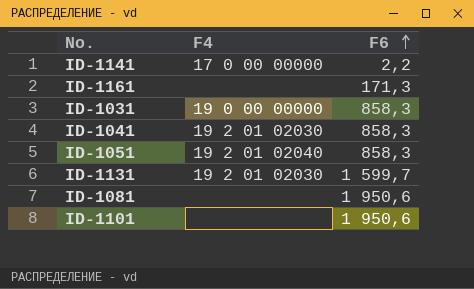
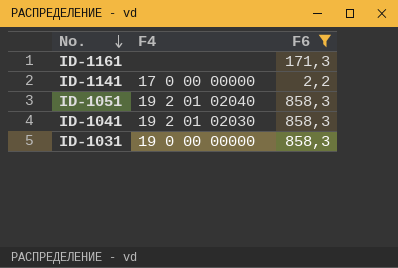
filter: none -> F6 <= 858,3
row order: F6 ascending -> No. descending

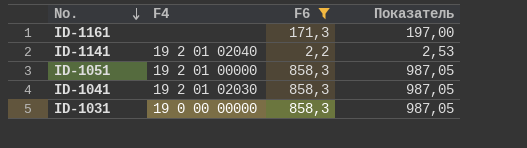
column Показатель | formula: none -> [F6] * 1,15
ID-1141 | F4: 17 0 00 00000 -> 19 2 01 02040
ID-1051 | F4: 19 2 01 02040 -> 19 2 01 00000

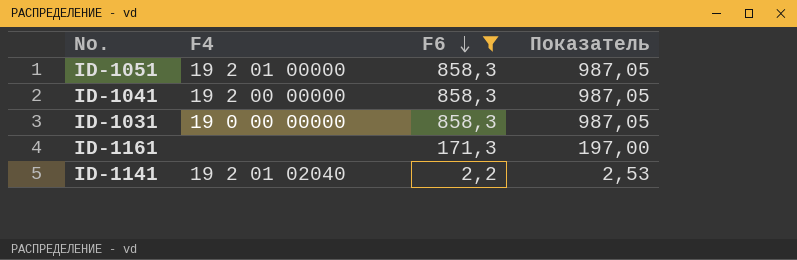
row order: No. descending -> F6 descending
ID-1041 | F4: 19 2 01 02030 -> 19 2 00 00000

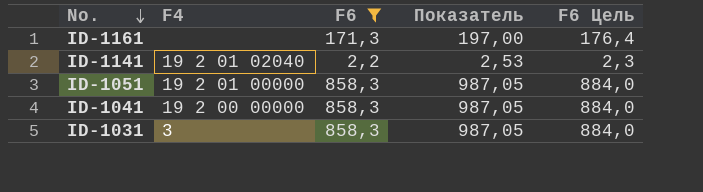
row order: F6 descending -> No. descending
column F6 Цель | formula: none -> [F6] * 1,03
ID-1031 | F4: 19 0 00 00000 -> 3

